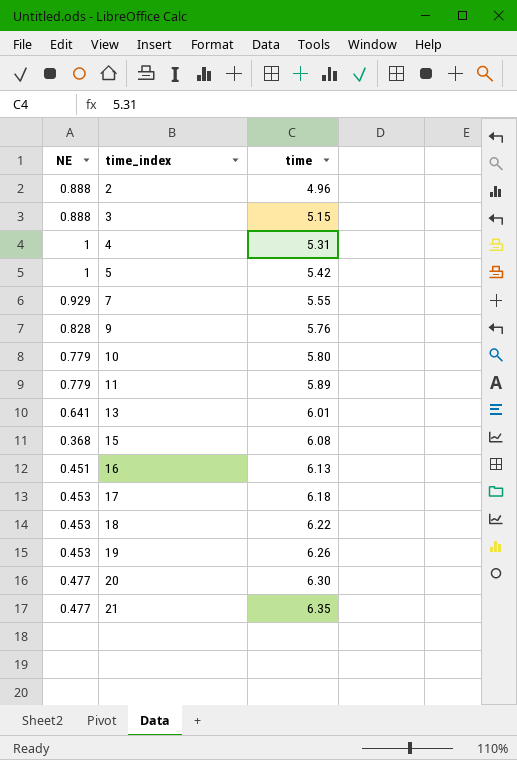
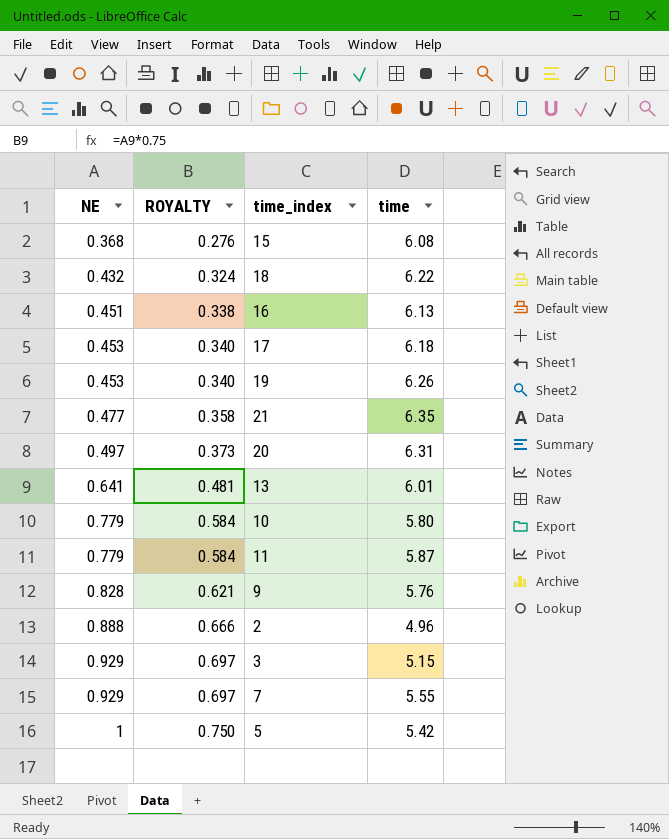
row order: time_index ascending -> NE ascending
column ROYALTY | formula: none -> [NE] * 0.75
row 4: 1 | 5.31 -> none
18 | NE: 0.453 -> 0.432
20 | NE: 0.477 -> 0.497
20 | time: 6.30 -> 6.31
11 | time: 5.89 -> 5.87
3 | NE: 0.888 -> 0.929

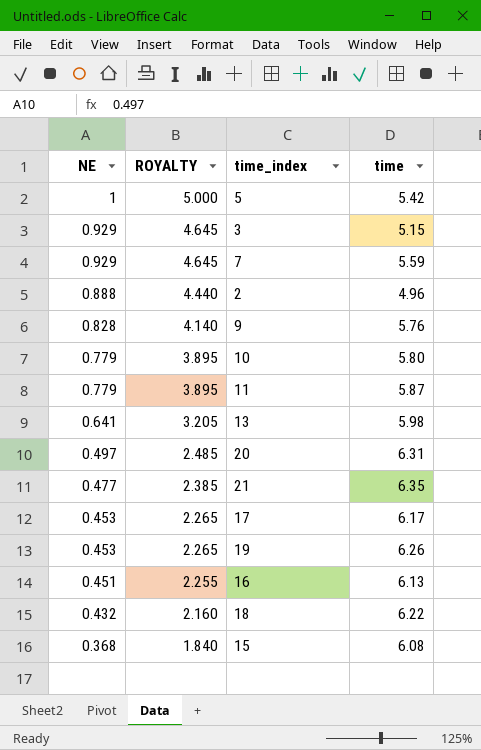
row order: NE ascending -> NE descending
column ROYALTY | formula: [NE] * 0.75 -> [NE] * 5
7 | time: 5.55 -> 5.59
13 | time: 6.01 -> 5.98
17 | time: 6.18 -> 6.17

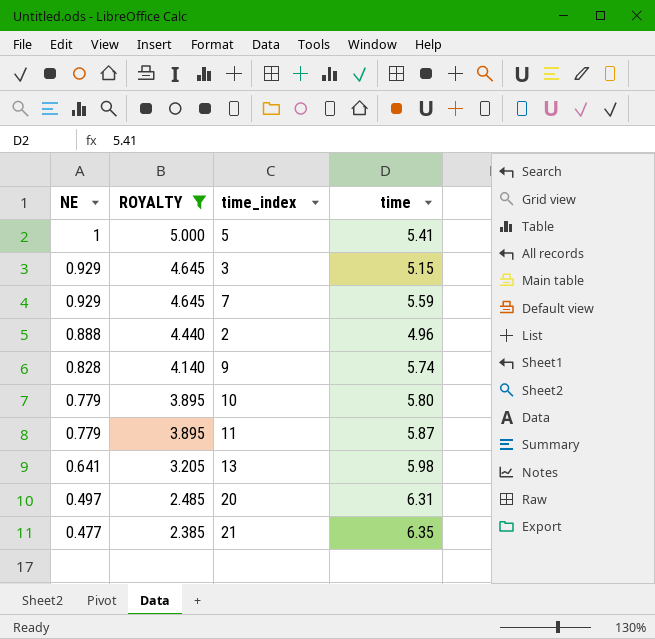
filter: none -> ROYALTY >= 2.385
5 | time: 5.42 -> 5.41
9 | time: 5.76 -> 5.74

